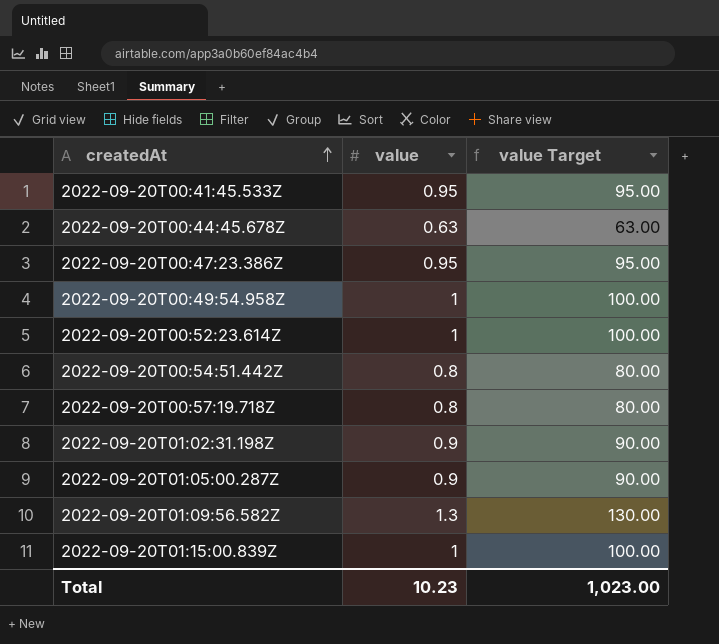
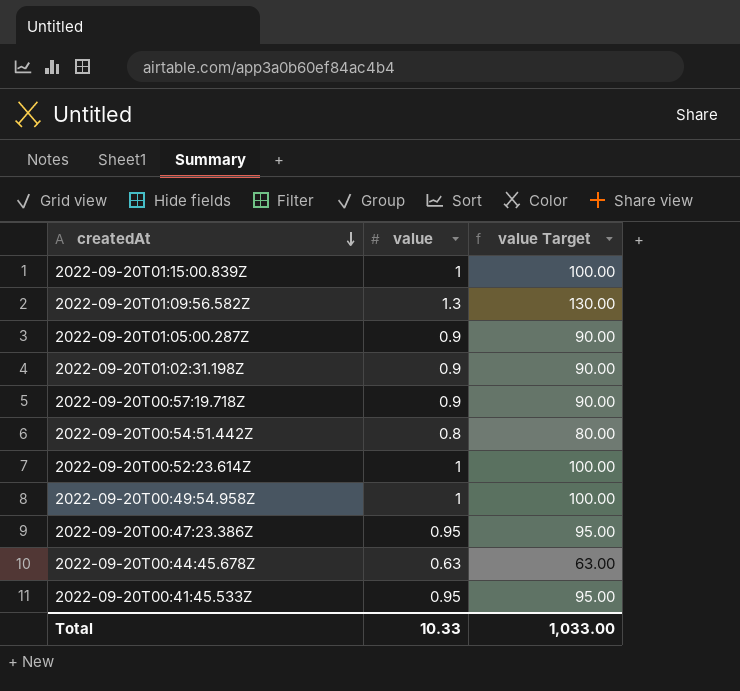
row order: createdAt ascending -> createdAt descending
2022-09-20T00:57:19.718Z | value: 0.8 -> 0.9
2022-09-20T00:57:19.718Z | value Target: 80.00 -> 90.00
Total | value: 10.23 -> 10.33
Total | value Target: 1,023.00 -> 1,033.00

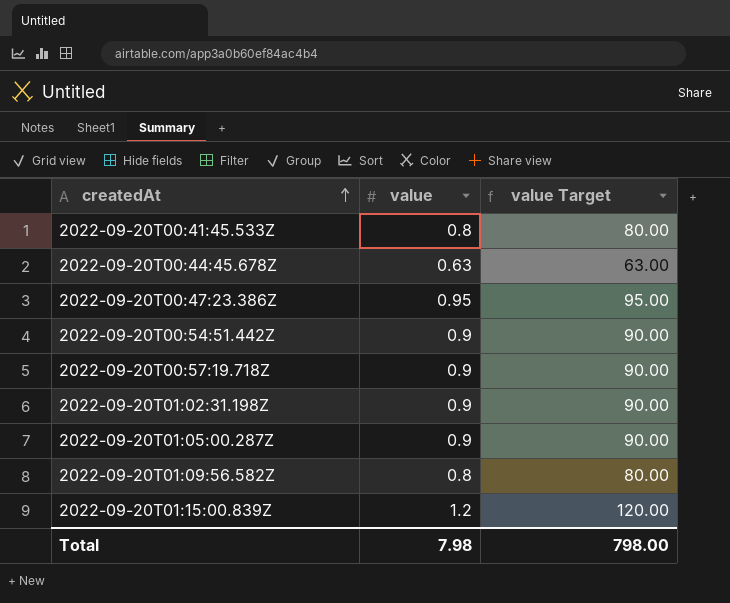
row order: createdAt descending -> createdAt ascending
row 2022-09-20T00:52:23.614Z: 1 | 100.00 -> none
row 2022-09-20T00:49:54.958Z: 1 | 100.00 -> none
2022-09-20T00:41:45.533Z | value: 0.95 -> 0.8
2022-09-20T00:41:45.533Z | value Target: 95.00 -> 80.00
2022-09-20T00:54:51.442Z | value: 0.8 -> 0.9
2022-09-20T00:54:51.442Z | value Target: 80.00 -> 90.00
2022-09-20T01:09:56.582Z | value: 1.3 -> 0.8
2022-09-20T01:09:56.582Z | value Target: 130.00 -> 80.00
2022-09-20T01:15:00.839Z | value: 1 -> 1.2
2022-09-20T01:15:00.839Z | value Target: 100.00 -> 120.00
Total | value: 10.33 -> 7.98
Total | value Target: 1,033.00 -> 798.00

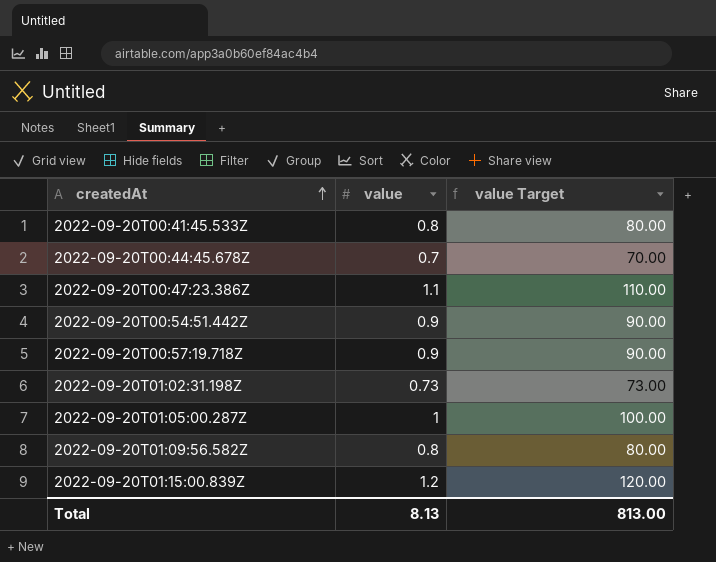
2022-09-20T00:44:45.678Z | value: 0.63 -> 0.7
2022-09-20T00:44:45.678Z | value Target: 63.00 -> 70.00
2022-09-20T00:47:23.386Z | value: 0.95 -> 1.1
2022-09-20T00:47:23.386Z | value Target: 95.00 -> 110.00
2022-09-20T01:02:31.198Z | value: 0.9 -> 0.73
2022-09-20T01:02:31.198Z | value Target: 90.00 -> 73.00
2022-09-20T01:05:00.287Z | value: 0.9 -> 1
2022-09-20T01:05:00.287Z | value Target: 90.00 -> 100.00
Total | value: 7.98 -> 8.13
Total | value Target: 798.00 -> 813.00

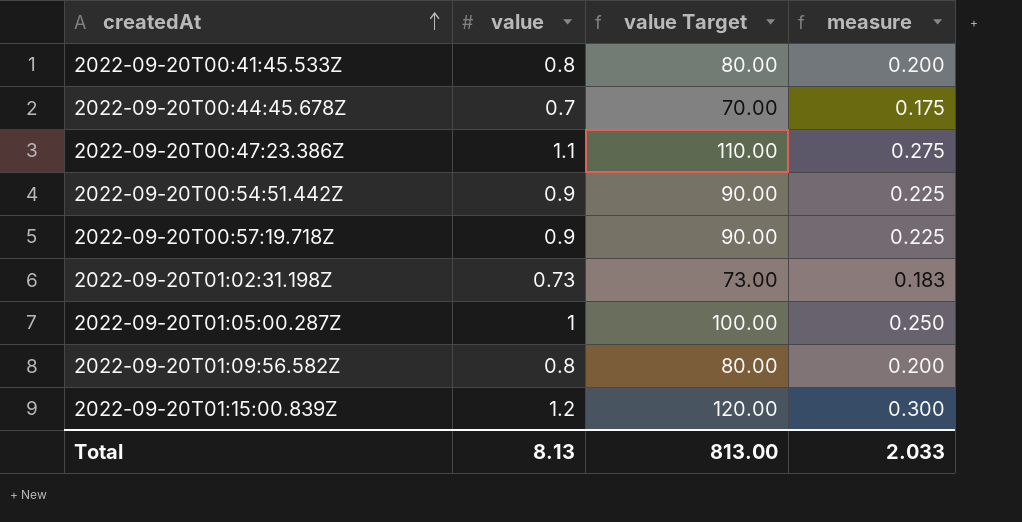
column measure | formula: none -> [value] * 0.25

